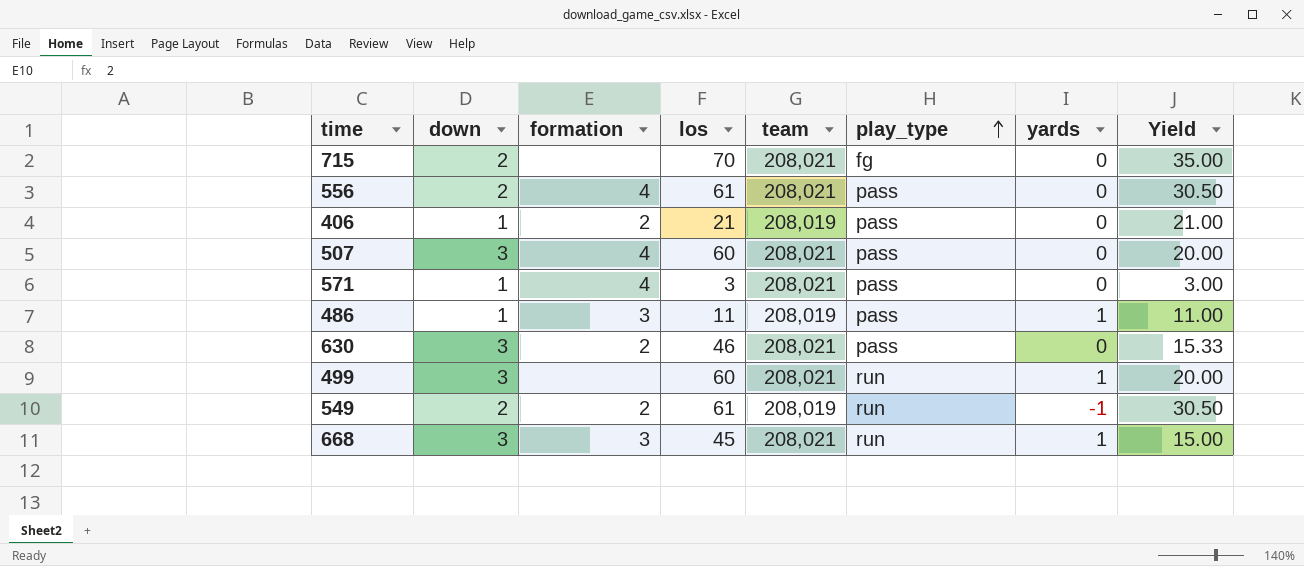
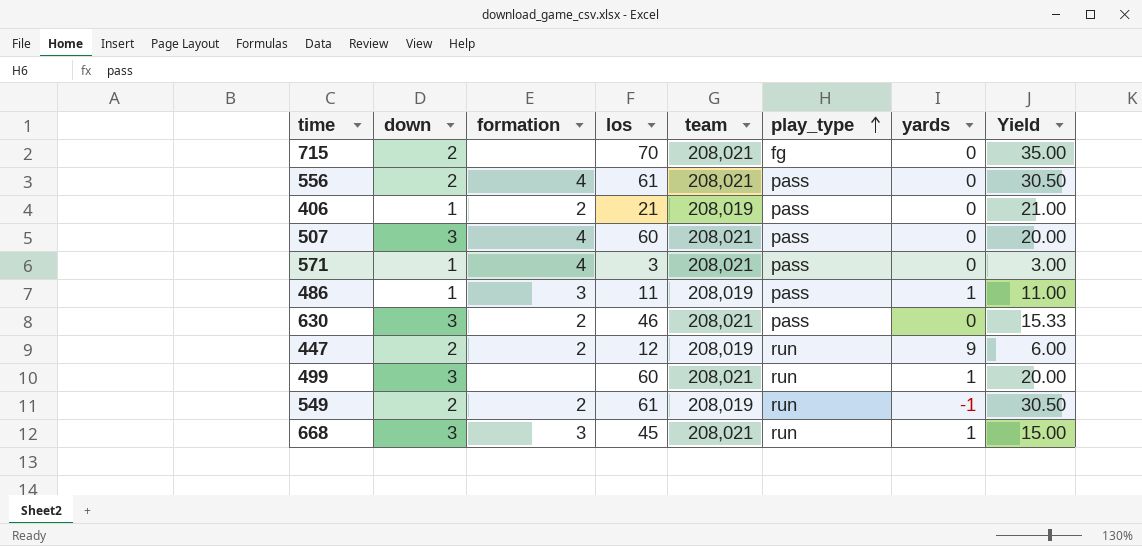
row 447: none -> 2 | 2 | 12 | 208,019 | run | 9 | 6.00

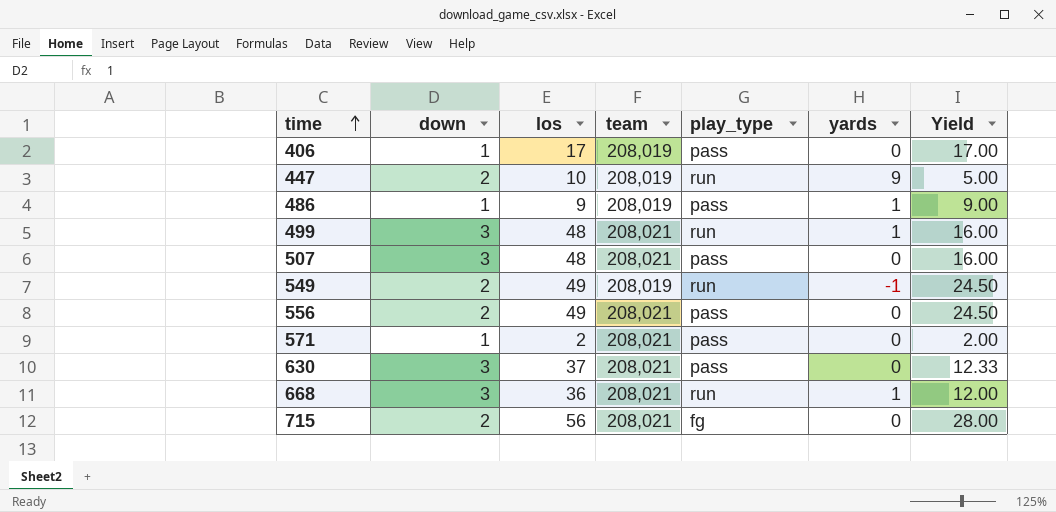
row order: play_type ascending -> time ascending
column formation | position: 3 -> none
406 | los: 21 -> 17
406 | Yield: 21.00 -> 17.00
447 | los: 12 -> 10
447 | Yield: 6.00 -> 5.00
486 | los: 11 -> 9
486 | Yield: 11.00 -> 9.00
499 | los: 60 -> 48
499 | Yield: 20.00 -> 16.00
507 | los: 60 -> 48
507 | Yield: 20.00 -> 16.00
549 | los: 61 -> 49
549 | Yield: 30.50 -> 24.50
556 | los: 61 -> 49
556 | Yield: 30.50 -> 24.50
571 | los: 3 -> 2
571 | Yield: 3.00 -> 2.00
630 | los: 46 -> 37
630 | Yield: 15.33 -> 12.33
668 | los: 45 -> 36
668 | Yield: 15.00 -> 12.00
715 | los: 70 -> 56
715 | Yield: 35.00 -> 28.00

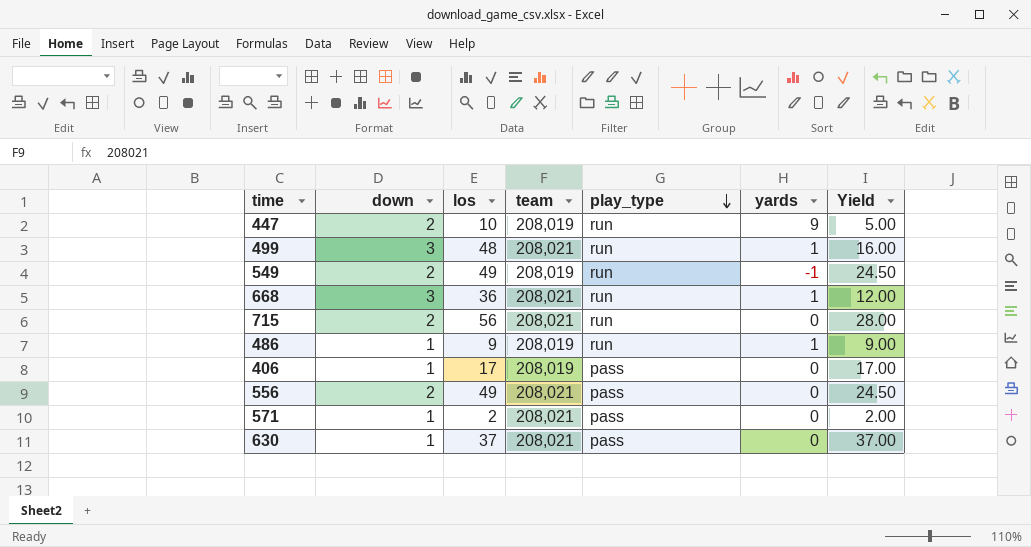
row order: time ascending -> play_type descending
row 507: 3 | 48 | 208,021 | pass | 0 | 16.00 -> none
715 | play_type: fg -> run
486 | play_type: pass -> run
630 | down: 3 -> 1
630 | Yield: 12.33 -> 37.00

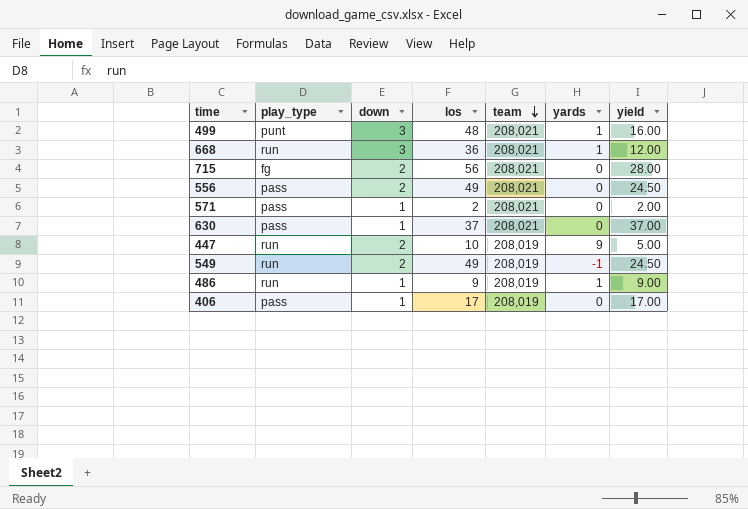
row order: play_type descending -> team descending
column play_type | position: 5 -> 2
column name: Yield -> yield
499 | play_type: run -> punt
715 | play_type: run -> fg

